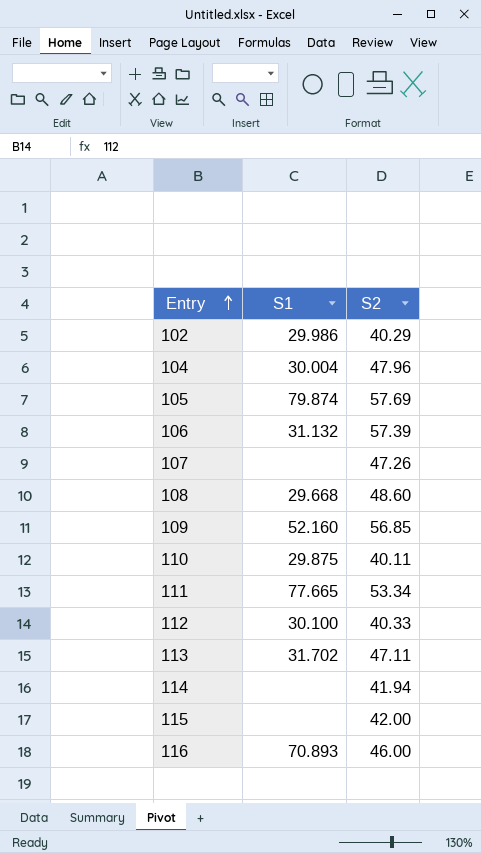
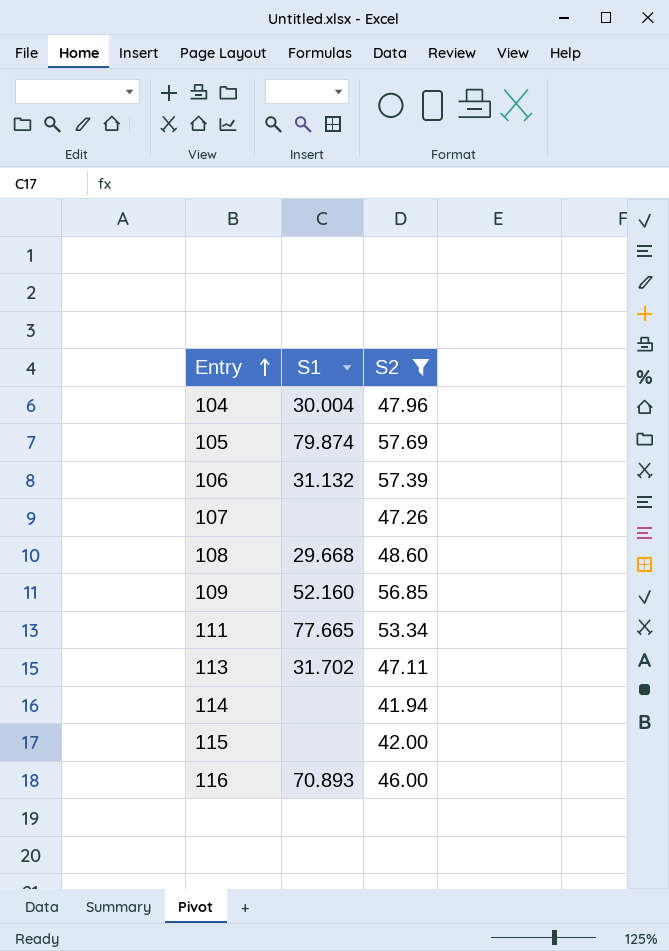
filter: none -> S2 >= 41.94

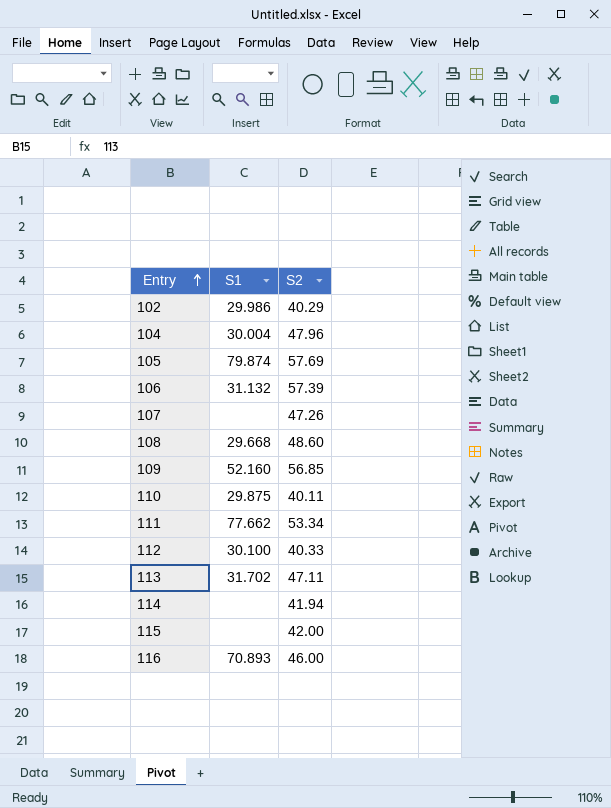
filter: S2 >= 41.94 -> none
111 | S1: 77.665 -> 77.662

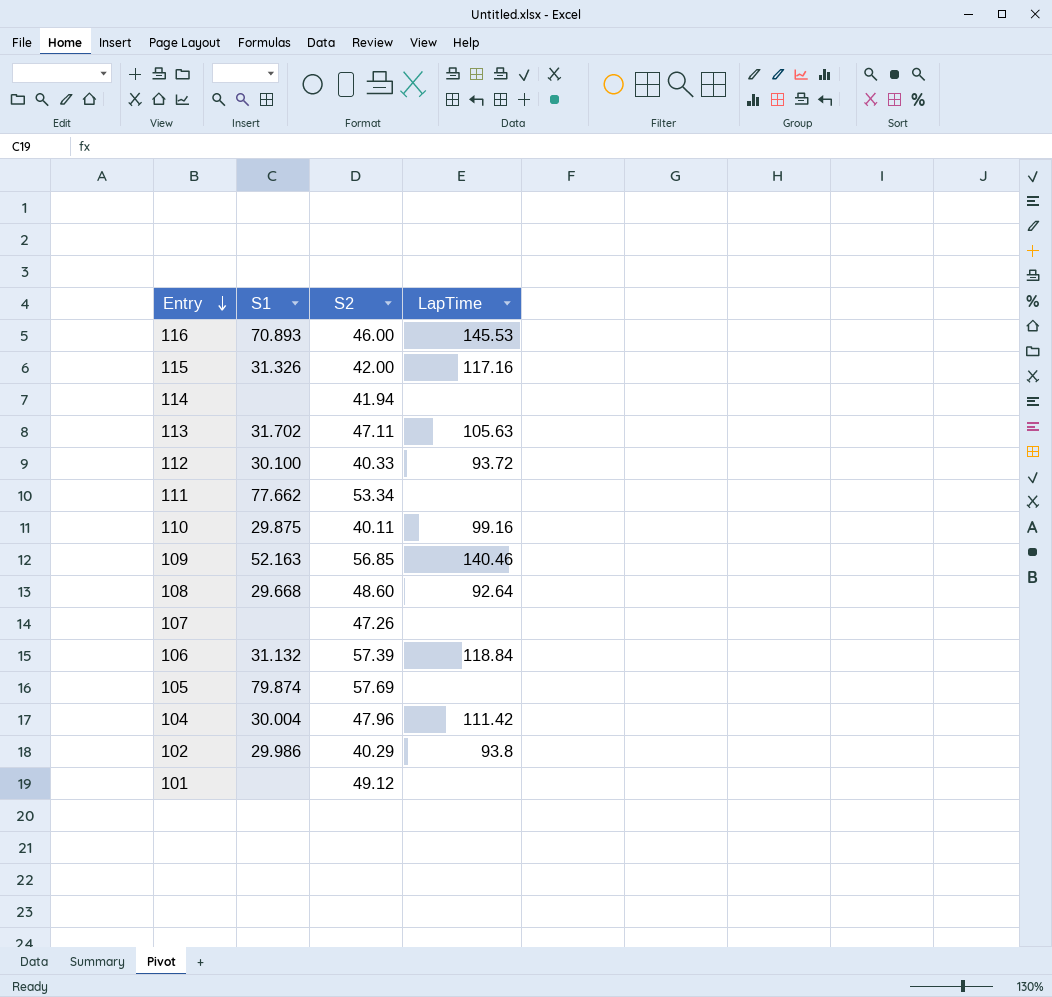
row order: Entry ascending -> Entry descending
column LapTime | position: none -> 4
115 | S1: none -> 31.326
109 | S1: 52.160 -> 52.163
row 101: none -> none | 49.12 | none

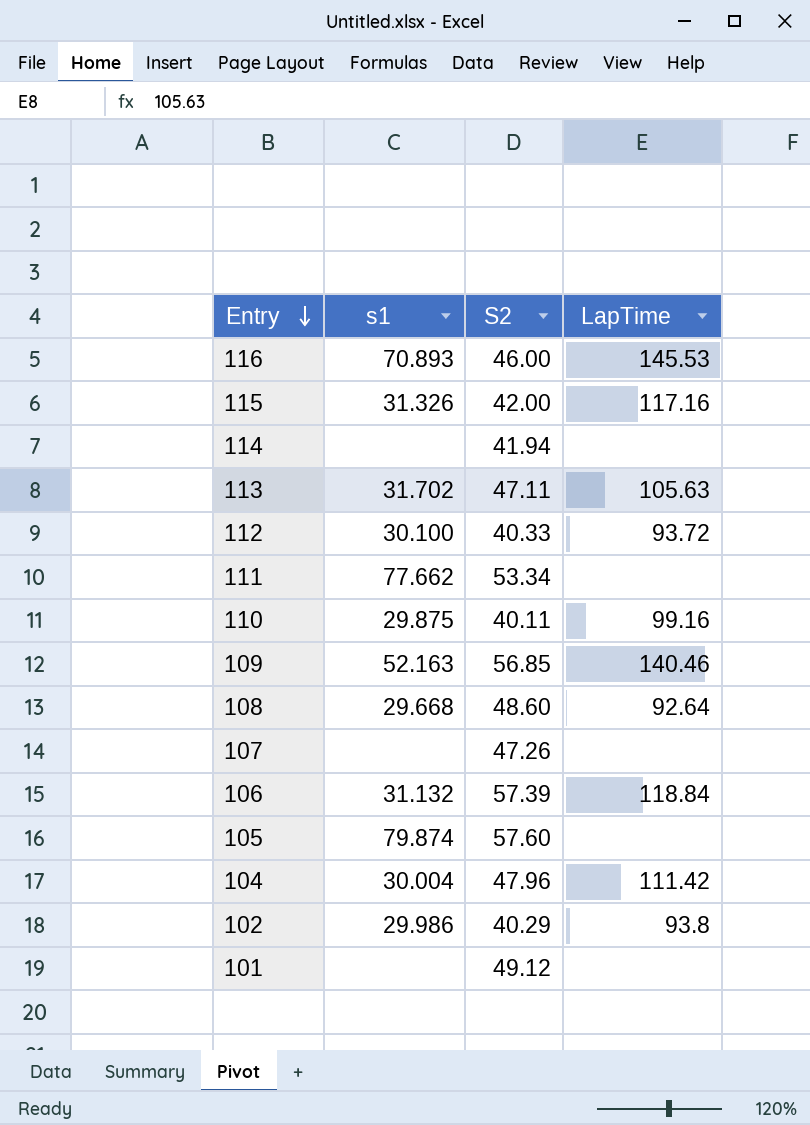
column name: S1 -> s1
105 | S2: 57.69 -> 57.60

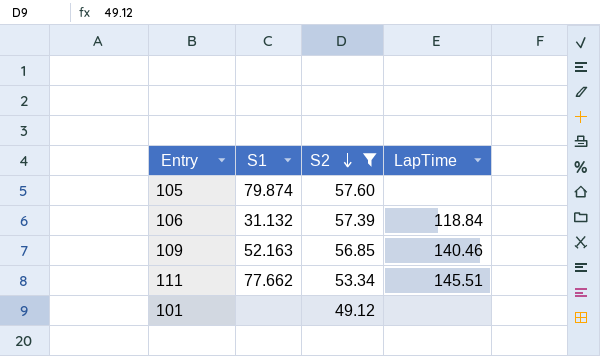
filter: none -> S2 >= 49.12
row order: Entry descending -> S2 descending
column name: s1 -> S1
111 | LapTime: none -> 145.51

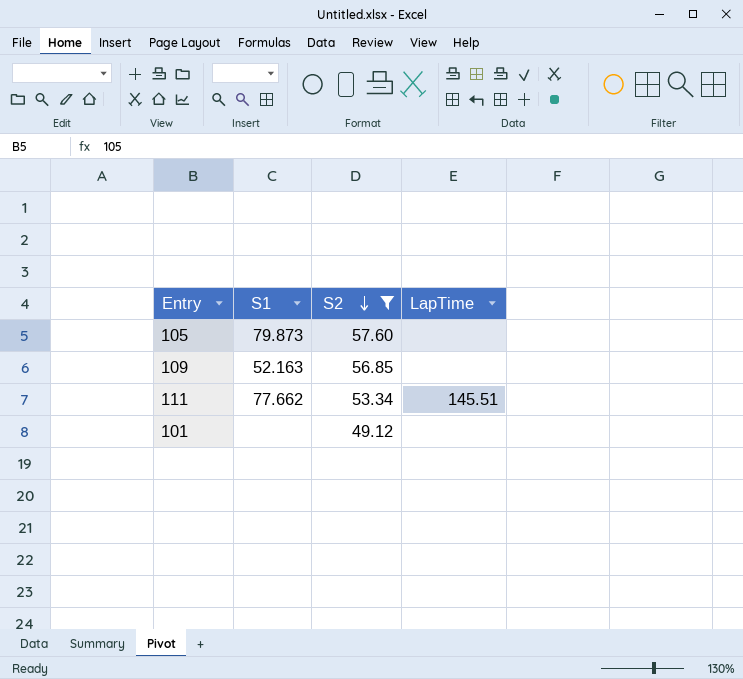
row 106: 31.132 | 57.39 | 118.84 -> none
105 | S1: 79.874 -> 79.873
109 | LapTime: 140.46 -> none

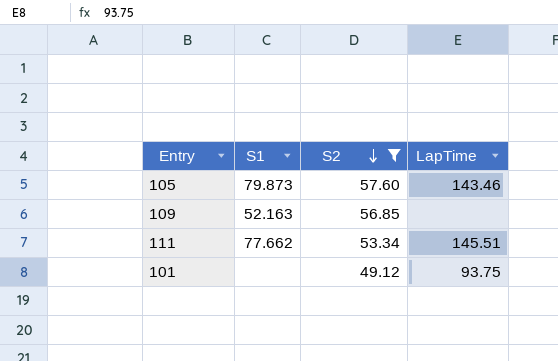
105 | LapTime: none -> 143.46
101 | LapTime: none -> 93.75

